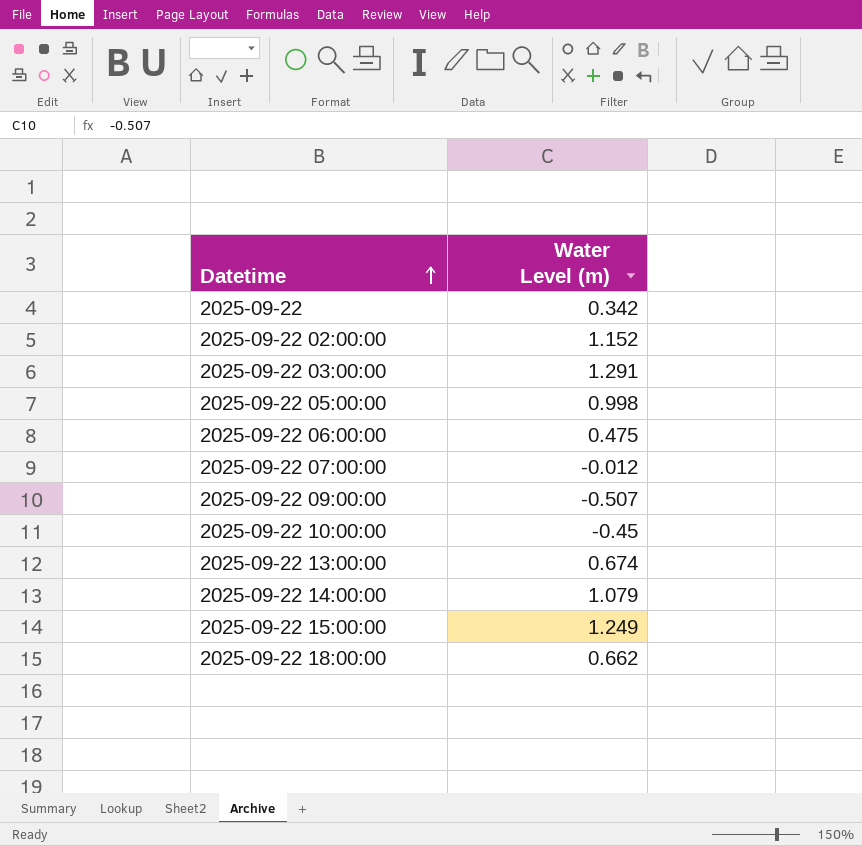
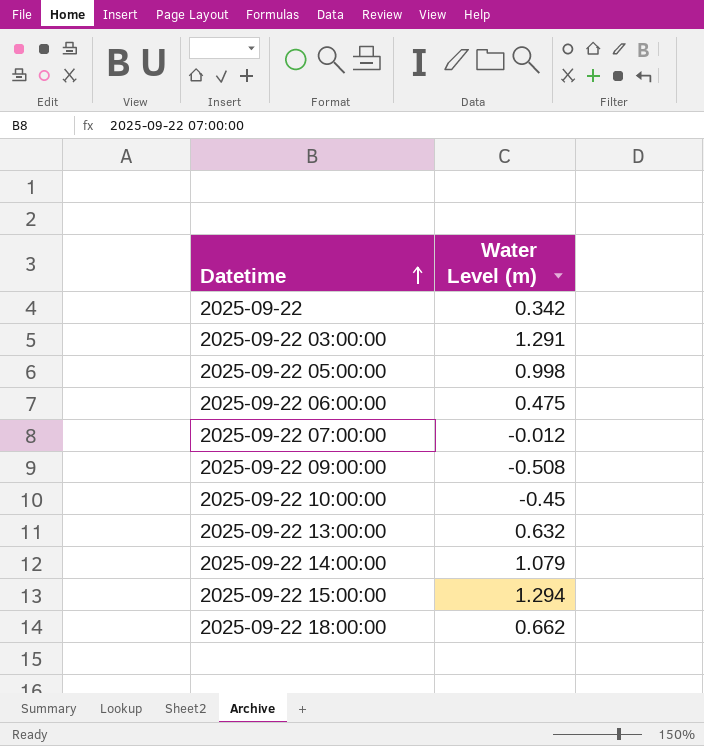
row 2025-09-22 02:00:00: 1.152 -> none
2025-09-22 09:00:00 | Water Level (m): -0.507 -> -0.508
2025-09-22 13:00:00 | Water Level (m): 0.674 -> 0.632
2025-09-22 15:00:00 | Water Level (m): 1.249 -> 1.294

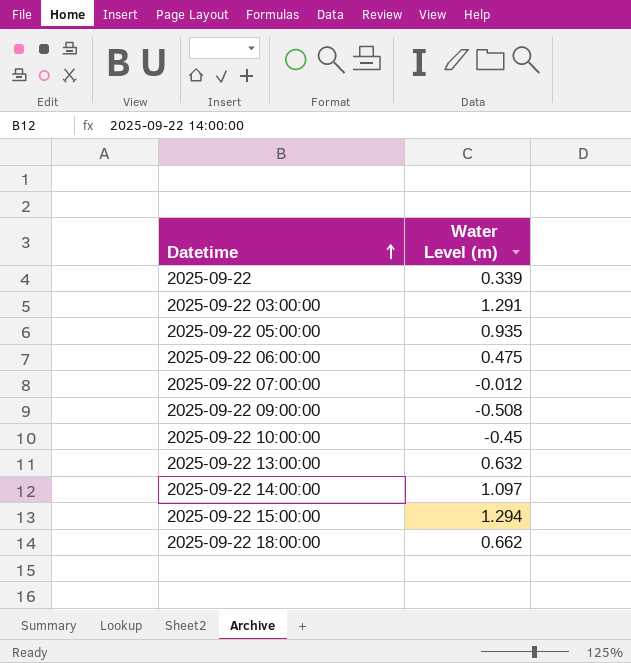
2025-09-22 | Water Level (m): 0.342 -> 0.339
2025-09-22 05:00:00 | Water Level (m): 0.998 -> 0.935
2025-09-22 14:00:00 | Water Level (m): 1.079 -> 1.097

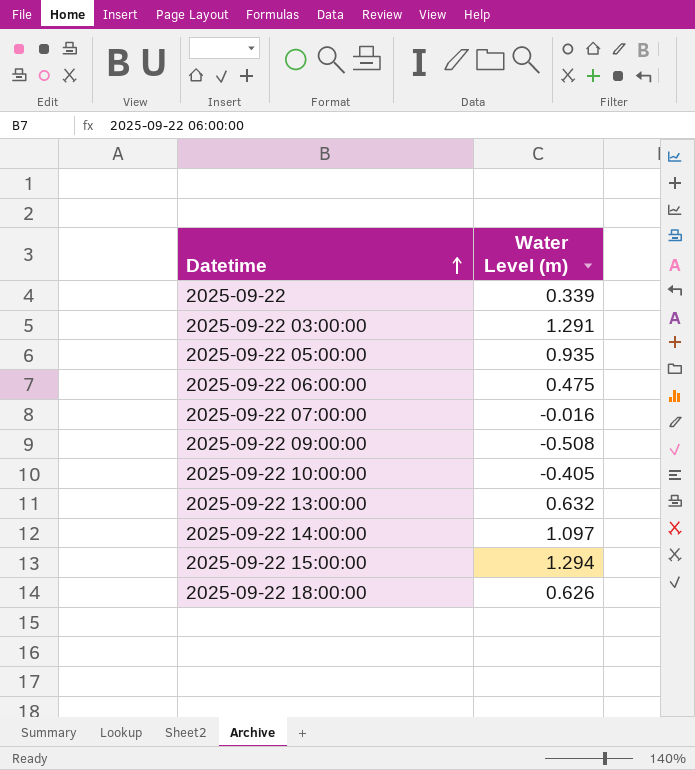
2025-09-22 07:00:00 | Water Level (m): -0.012 -> -0.016
2025-09-22 10:00:00 | Water Level (m): -0.45 -> -0.405
2025-09-22 18:00:00 | Water Level (m): 0.662 -> 0.626

